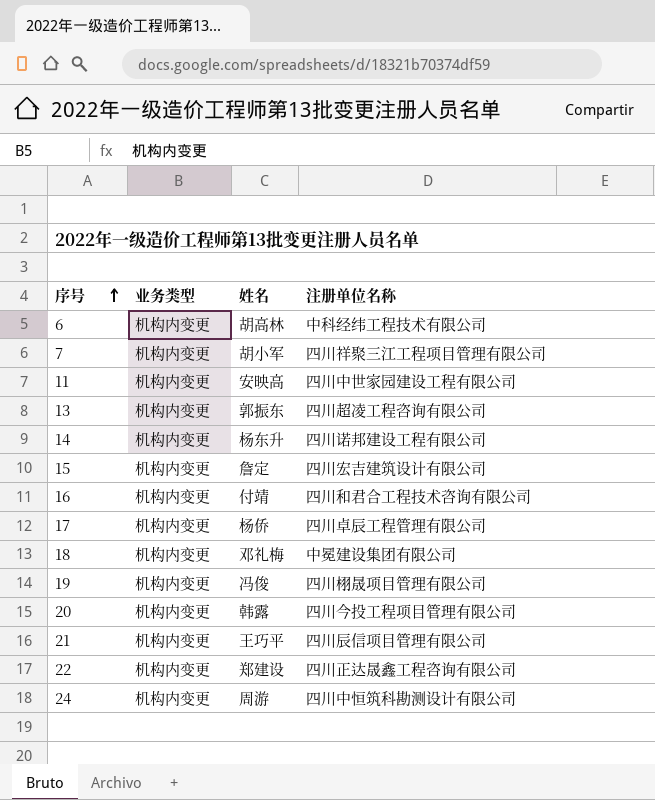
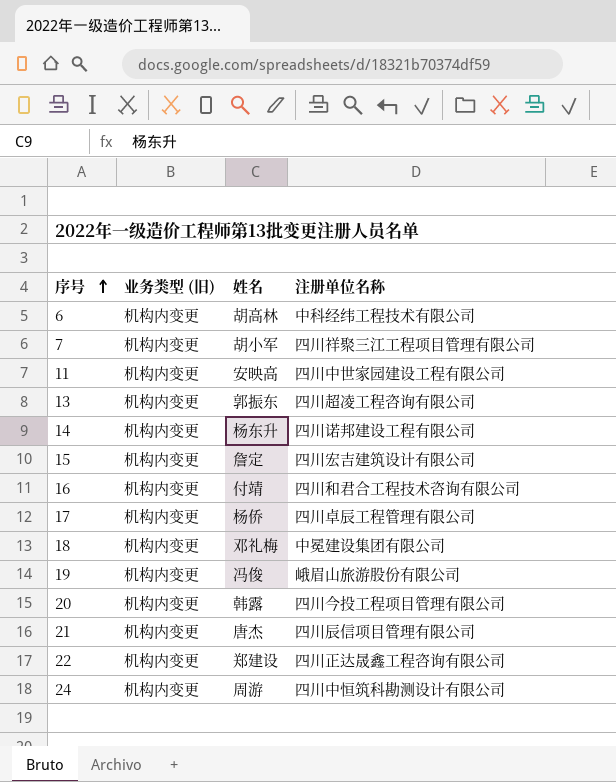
column name: 业务类型 -> 业务类型 (旧)
19 | 注册单位名称: 四川栩晟项目管理有限公司 -> 峨眉山旅游股份有限公司
21 | 姓名: 王巧平 -> 唐杰

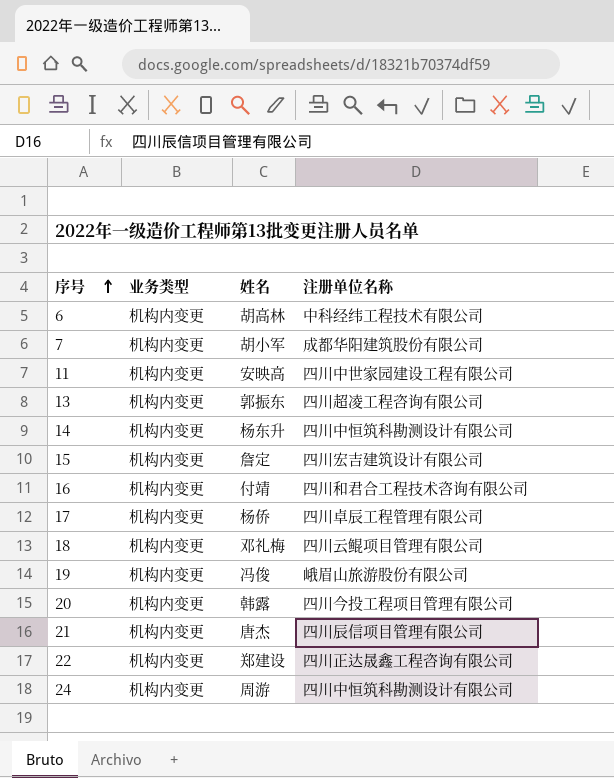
column name: 业务类型 (旧) -> 业务类型
7 | 注册单位名称: 四川祥聚三江工程项目管理有限公司 -> 成都华阳建筑股份有限公司
14 | 注册单位名称: 四川诺邦建设工程有限公司 -> 四川中恒筑科勘测设计有限公司
18 | 注册单位名称: 中冕建设集团有限公司 -> 四川云鲲项目管理有限公司

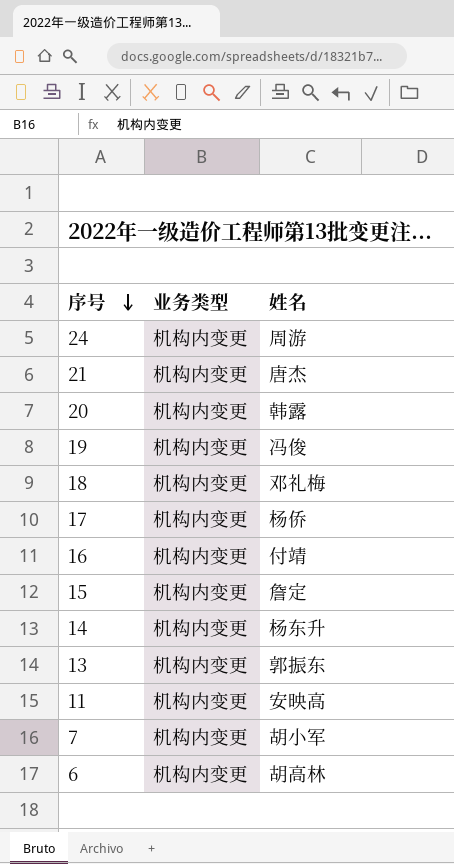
row order: 序号 ascending -> 序号 descending
column 注册单位名称 | position: 4 -> none
row 22: 机构内变更 | 郑建设 | 四川正达晟鑫工程咨询有限公司 -> none

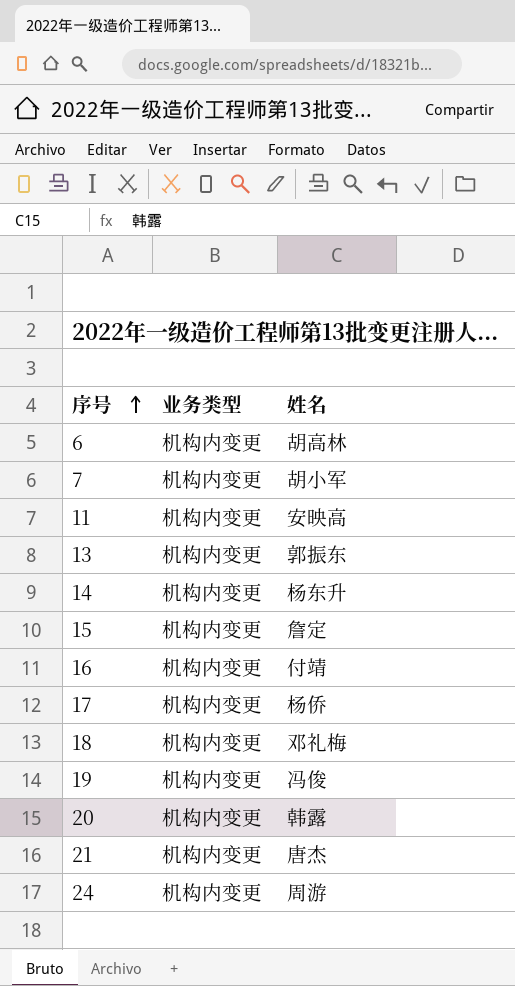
row order: 序号 descending -> 序号 ascending

